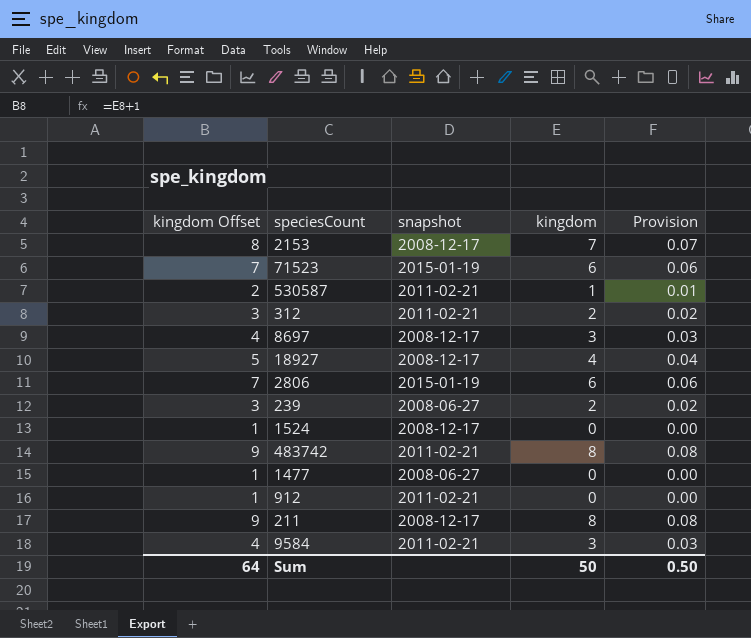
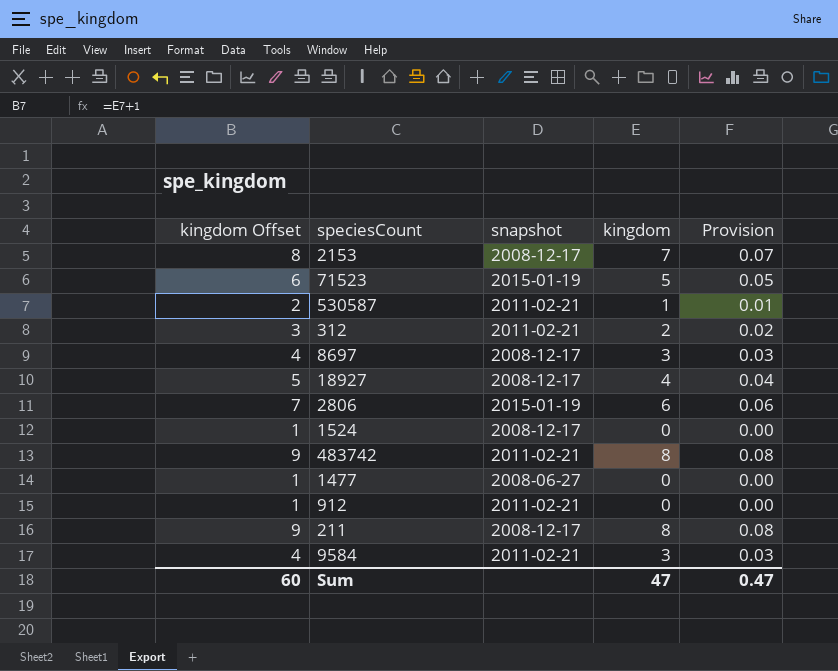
row 239: 3 | 2008-06-27 | 2 | 0.02 -> none
71523 | kingdom Offset: 7 -> 6
71523 | kingdom: 6 -> 5
71523 | Provision: 0.06 -> 0.05
Sum | kingdom Offset: 64 -> 60
Sum | kingdom: 50 -> 47
Sum | Provision: 0.50 -> 0.47

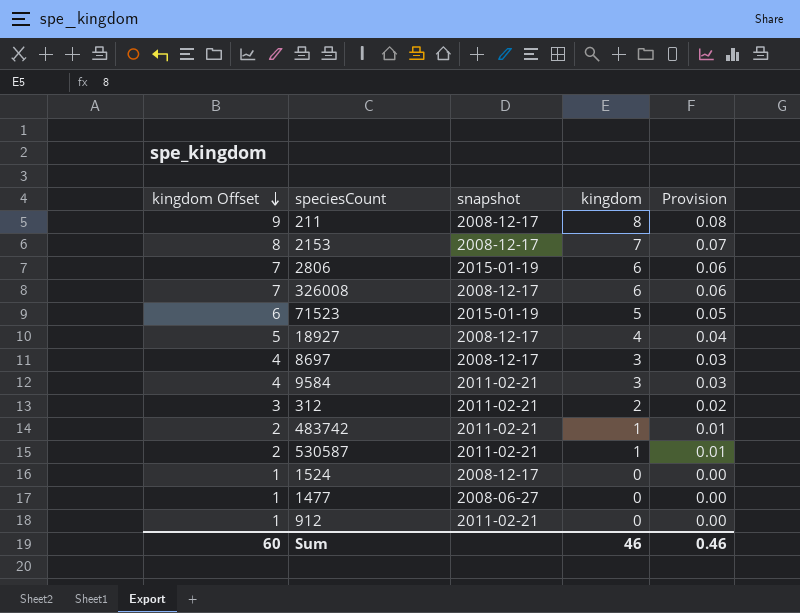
row order: none -> kingdom Offset descending
row 326008: none -> 7 | 2008-12-17 | 6 | 0.06
483742 | kingdom Offset: 9 -> 2
483742 | kingdom: 8 -> 1
483742 | Provision: 0.08 -> 0.01
Sum | kingdom: 47 -> 46
Sum | Provision: 0.47 -> 0.46

